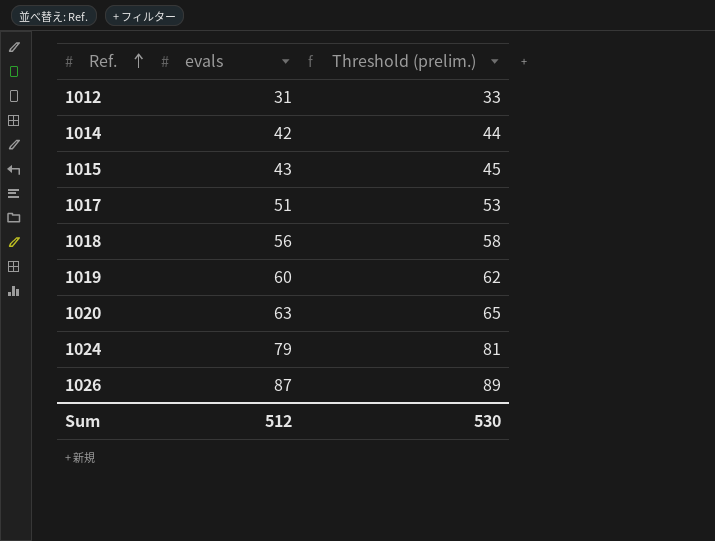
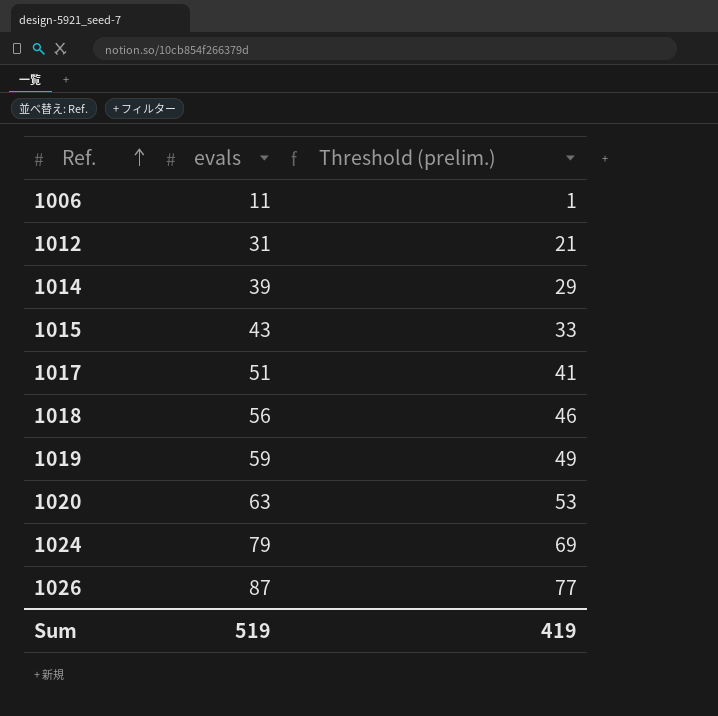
column Threshold (prelim.) | formula: [evals] + 2 -> [evals] - 10
row 1006: none -> 11 | 1
1014 | evals: 42 -> 39
1019 | evals: 60 -> 59
Sum | evals: 512 -> 519
Sum | Threshold (prelim.): 530 -> 419

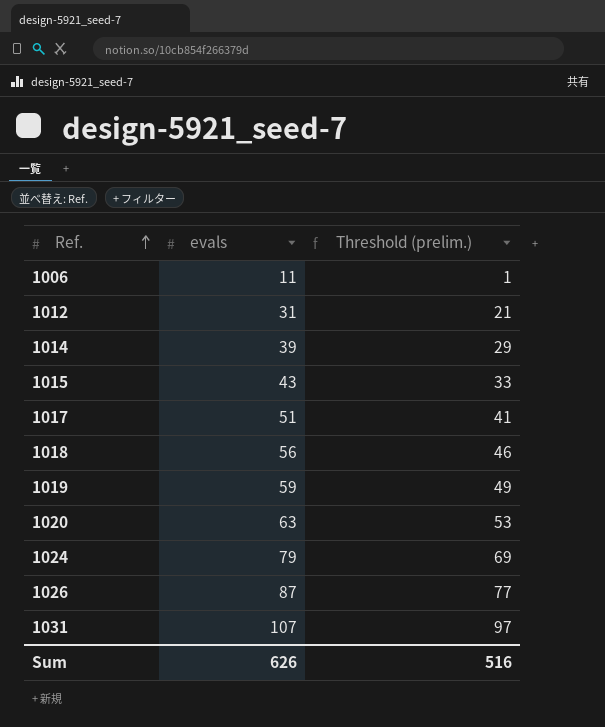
row 1031: none -> 107 | 97
Sum | evals: 519 -> 626
Sum | Threshold (prelim.): 419 -> 516

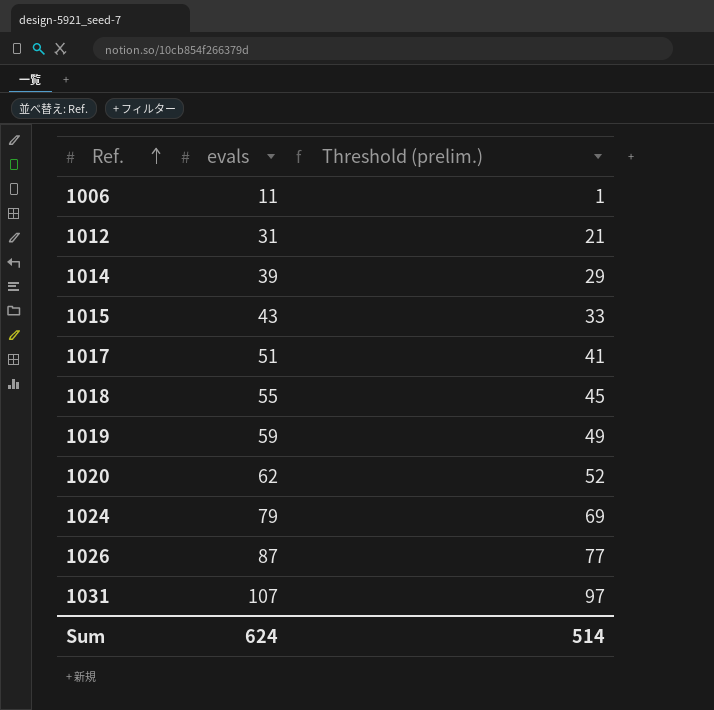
1018 | evals: 56 -> 55
1018 | Threshold (prelim.): 46 -> 45
1020 | evals: 63 -> 62
1020 | Threshold (prelim.): 53 -> 52
Sum | evals: 626 -> 624
Sum | Threshold (prelim.): 516 -> 514

